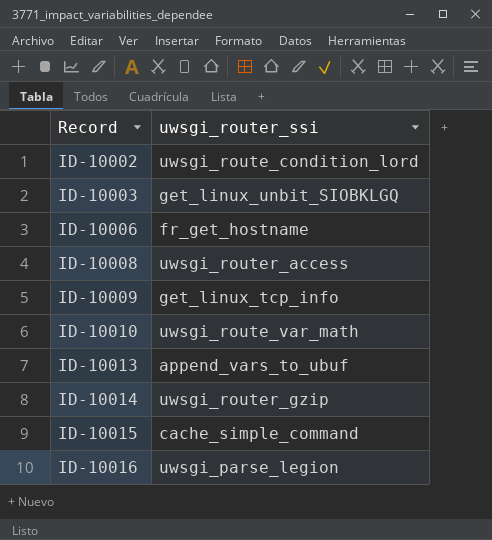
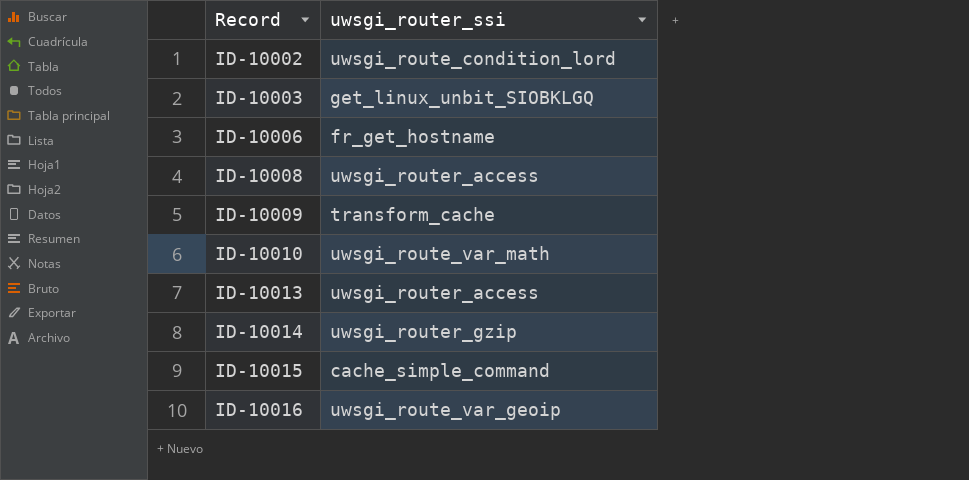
ID-10009 | uwsgi_router_ssi: get_linux_tcp_info -> transform_cache
ID-10013 | uwsgi_router_ssi: append_vars_to_ubuf -> uwsgi_router_access
ID-10016 | uwsgi_router_ssi: uwsgi_parse_legion -> uwsgi_route_var_geoip

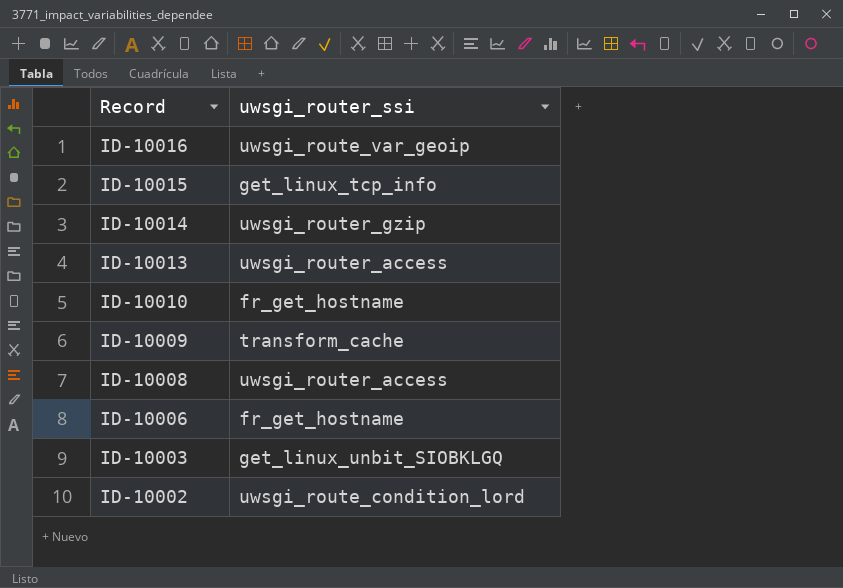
row order: Record ascending -> Record descending
ID-10015 | uwsgi_router_ssi: cache_simple_command -> get_linux_tcp_info
ID-10010 | uwsgi_router_ssi: uwsgi_route_var_math -> fr_get_hostname

